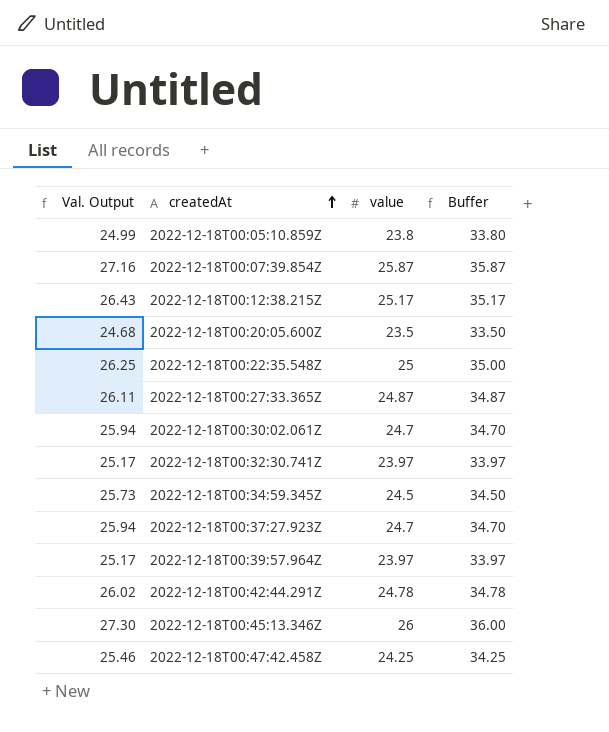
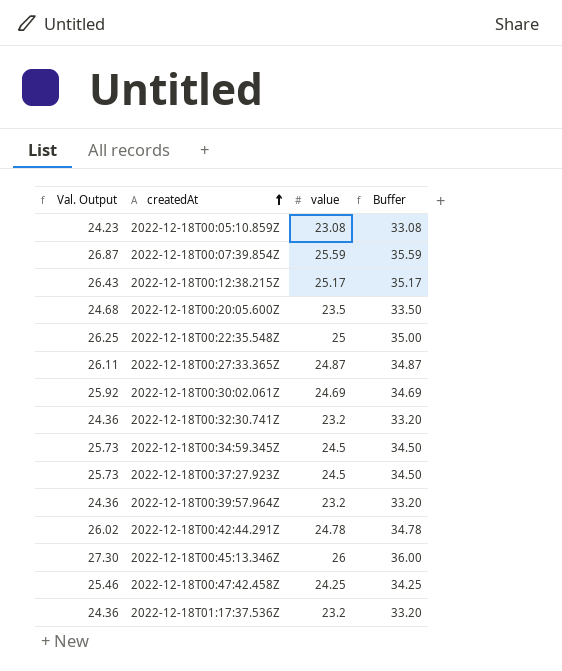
2022-12-18T00:05:10.859Z | Val. Output: 24.99 -> 24.23
2022-12-18T00:05:10.859Z | value: 23.8 -> 23.08
2022-12-18T00:05:10.859Z | Buffer: 33.80 -> 33.08
2022-12-18T00:07:39.854Z | Val. Output: 27.16 -> 26.87
2022-12-18T00:07:39.854Z | value: 25.87 -> 25.59
2022-12-18T00:07:39.854Z | Buffer: 35.87 -> 35.59
2022-12-18T00:30:02.061Z | Val. Output: 25.94 -> 25.92
2022-12-18T00:30:02.061Z | value: 24.7 -> 24.69
2022-12-18T00:30:02.061Z | Buffer: 34.70 -> 34.69
2022-12-18T00:32:30.741Z | Val. Output: 25.17 -> 24.36
2022-12-18T00:32:30.741Z | value: 23.97 -> 23.2
2022-12-18T00:32:30.741Z | Buffer: 33.97 -> 33.20
2022-12-18T00:37:27.923Z | Val. Output: 25.94 -> 25.73
2022-12-18T00:37:27.923Z | value: 24.7 -> 24.5
2022-12-18T00:37:27.923Z | Buffer: 34.70 -> 34.50
2022-12-18T00:39:57.964Z | Val. Output: 25.17 -> 24.36
2022-12-18T00:39:57.964Z | value: 23.97 -> 23.2
2022-12-18T00:39:57.964Z | Buffer: 33.97 -> 33.20
row 2022-12-18T01:17:37.536Z: none -> 24.36 | 23.2 | 33.20

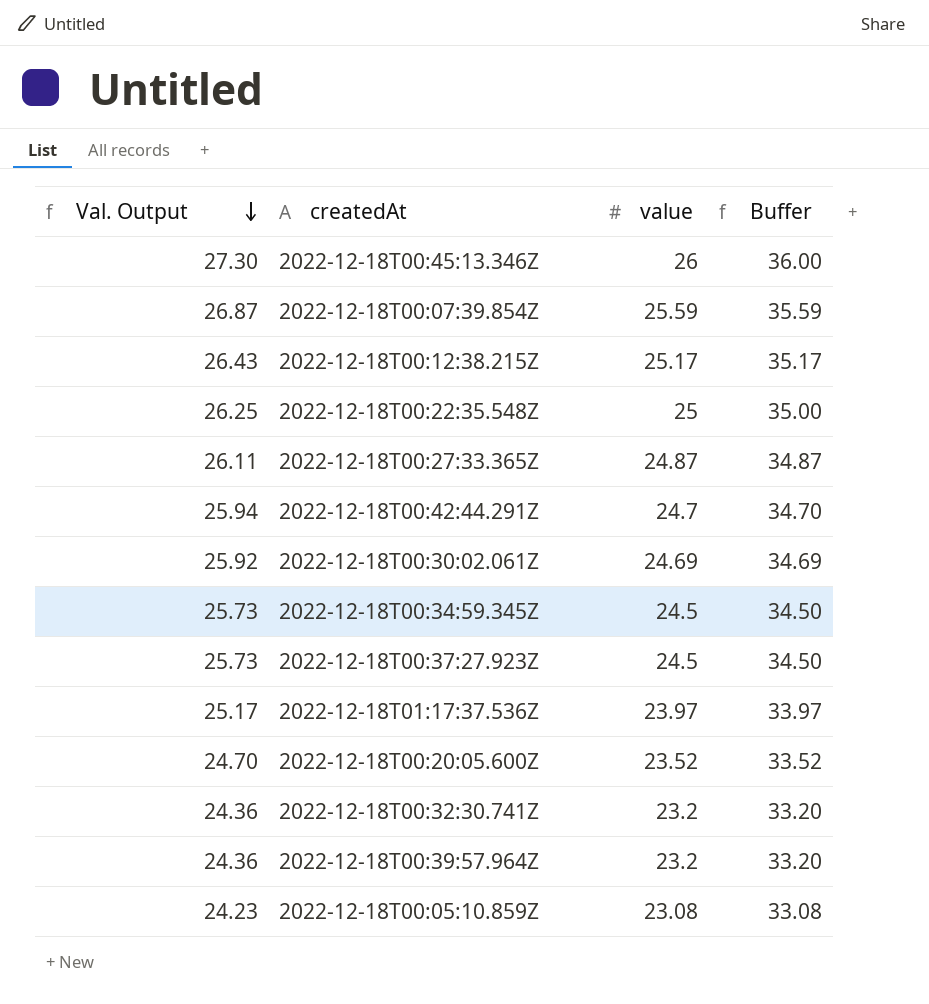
row order: createdAt ascending -> Val. Output descending
row 2022-12-18T00:47:42.458Z: 25.46 | 24.25 | 34.25 -> none
2022-12-18T00:42:44.291Z | Val. Output: 26.02 -> 25.94
2022-12-18T00:42:44.291Z | value: 24.78 -> 24.7
2022-12-18T00:42:44.291Z | Buffer: 34.78 -> 34.70
2022-12-18T01:17:37.536Z | Val. Output: 24.36 -> 25.17
2022-12-18T01:17:37.536Z | value: 23.2 -> 23.97
2022-12-18T01:17:37.536Z | Buffer: 33.20 -> 33.97
2022-12-18T00:20:05.600Z | Val. Output: 24.68 -> 24.70
2022-12-18T00:20:05.600Z | value: 23.5 -> 23.52
2022-12-18T00:20:05.600Z | Buffer: 33.50 -> 33.52

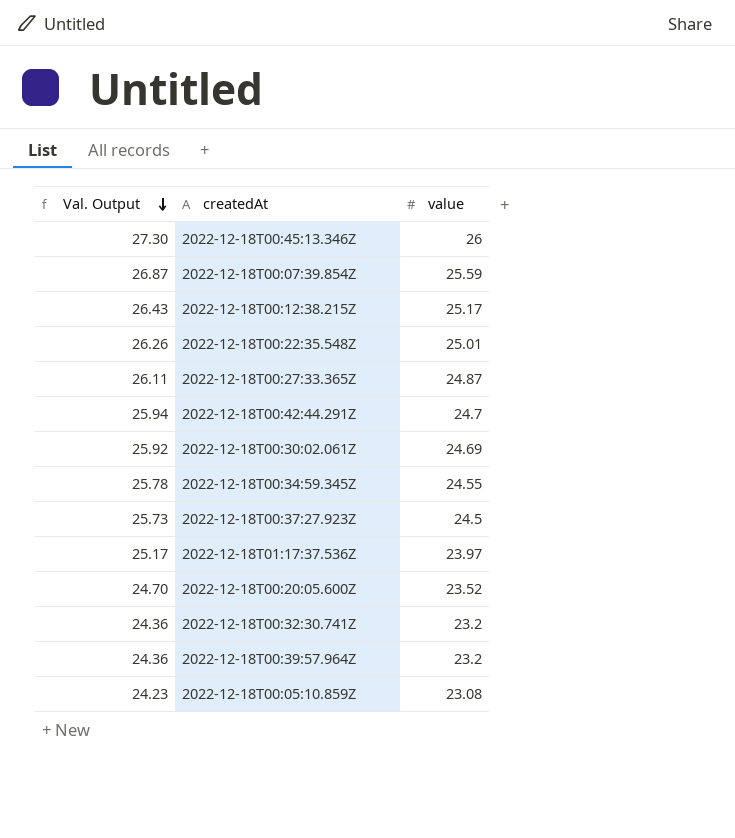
column Buffer | formula: [value] + 10 -> none
2022-12-18T00:22:35.548Z | Val. Output: 26.25 -> 26.26
2022-12-18T00:22:35.548Z | value: 25 -> 25.01
2022-12-18T00:34:59.345Z | Val. Output: 25.73 -> 25.78
2022-12-18T00:34:59.345Z | value: 24.5 -> 24.55

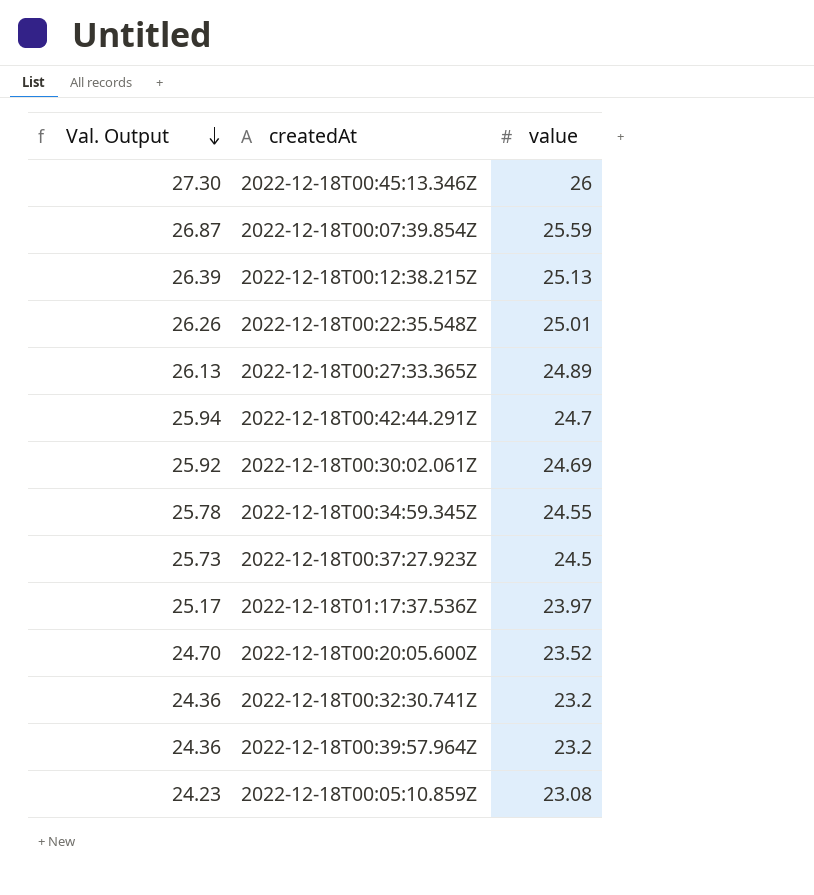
2022-12-18T00:12:38.215Z | Val. Output: 26.43 -> 26.39
2022-12-18T00:12:38.215Z | value: 25.17 -> 25.13
2022-12-18T00:27:33.365Z | Val. Output: 26.11 -> 26.13
2022-12-18T00:27:33.365Z | value: 24.87 -> 24.89

